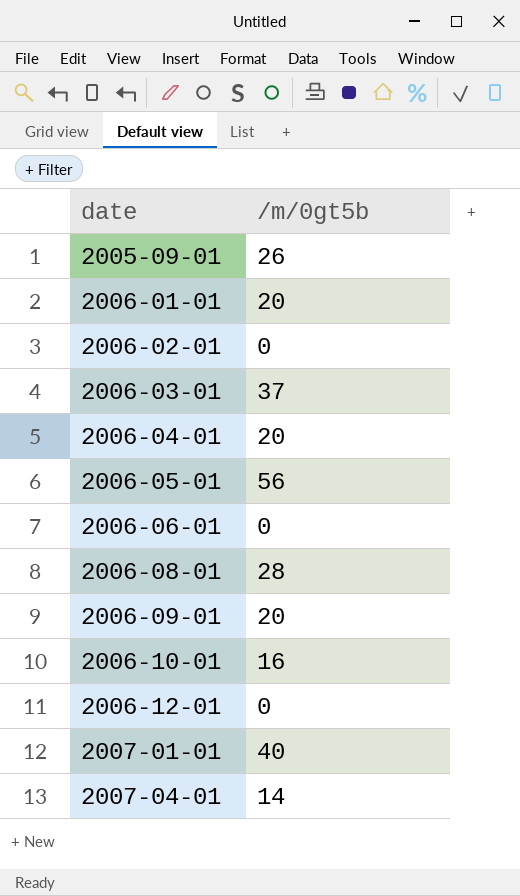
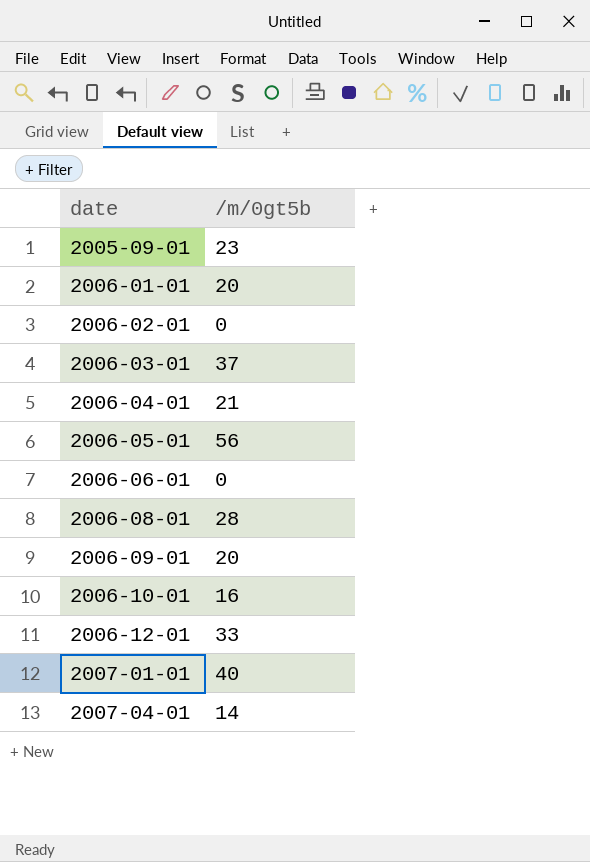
2005-09-01 | /m/0gt5b: 26 -> 23
2006-04-01 | /m/0gt5b: 20 -> 21
2006-12-01 | /m/0gt5b: 0 -> 33

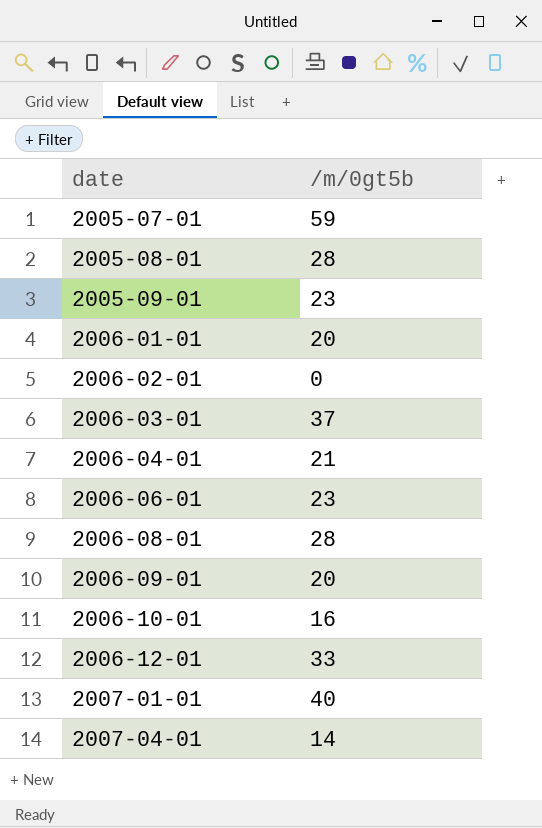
row 2006-05-01: 56 -> none
row 2005-07-01: none -> 59
row 2005-08-01: none -> 28
2006-06-01 | /m/0gt5b: 0 -> 23

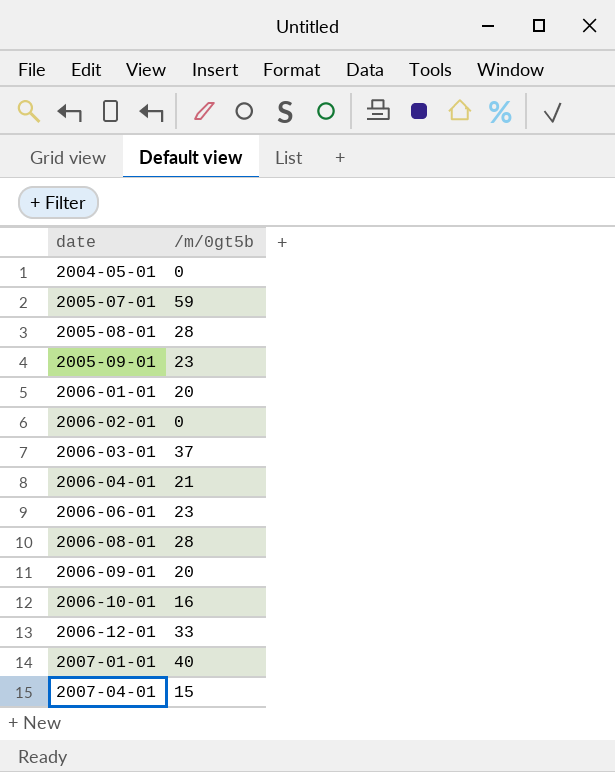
row 2004-05-01: none -> 0
2007-04-01 | /m/0gt5b: 14 -> 15

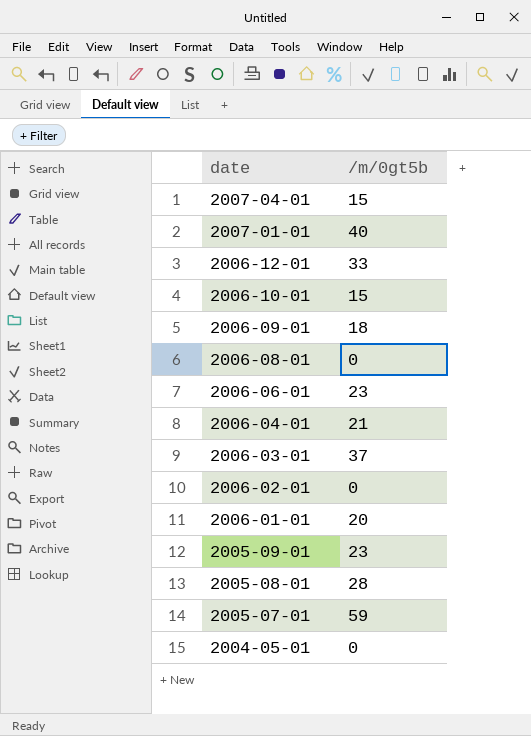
row order: date ascending -> date descending
2006-10-01 | /m/0gt5b: 16 -> 15
2006-09-01 | /m/0gt5b: 20 -> 18
2006-08-01 | /m/0gt5b: 28 -> 0

